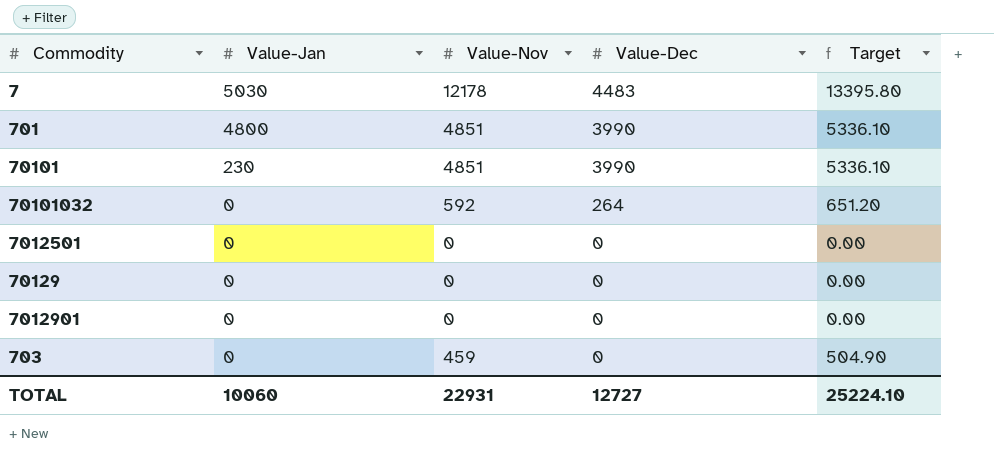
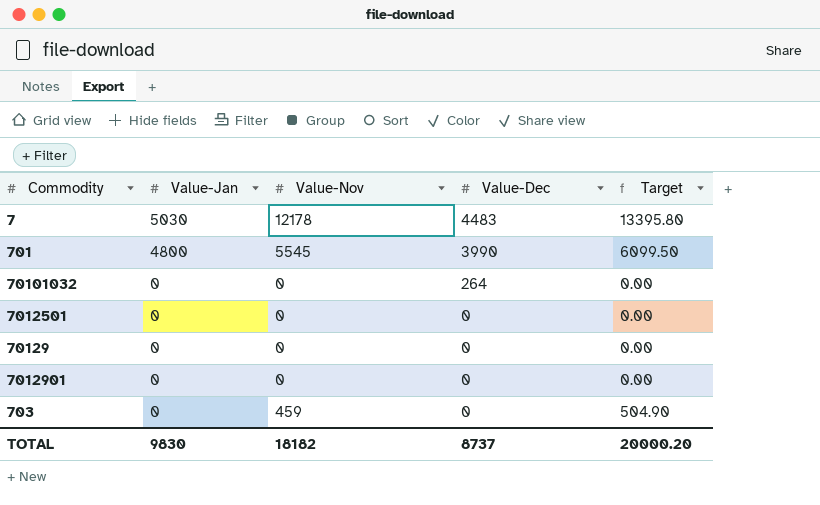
row 70101: 230 | 4851 | 3990 | 5336.10 -> none
701 | Value-Nov: 4851 -> 5545
701 | Target: 5336.10 -> 6099.50
70101032 | Value-Nov: 592 -> 0
70101032 | Target: 651.20 -> 0.00
TOTAL | Value-Jan: 10060 -> 9830
TOTAL | Value-Nov: 22931 -> 18182
TOTAL | Value-Dec: 12727 -> 8737
TOTAL | Target: 25224.10 -> 20000.20

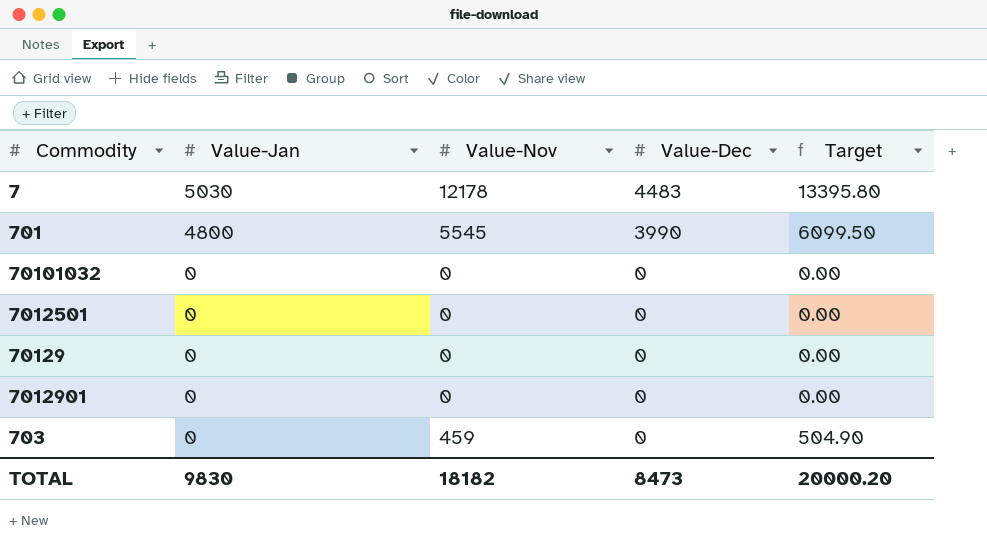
70101032 | Value-Dec: 264 -> 0
TOTAL | Value-Dec: 8737 -> 8473

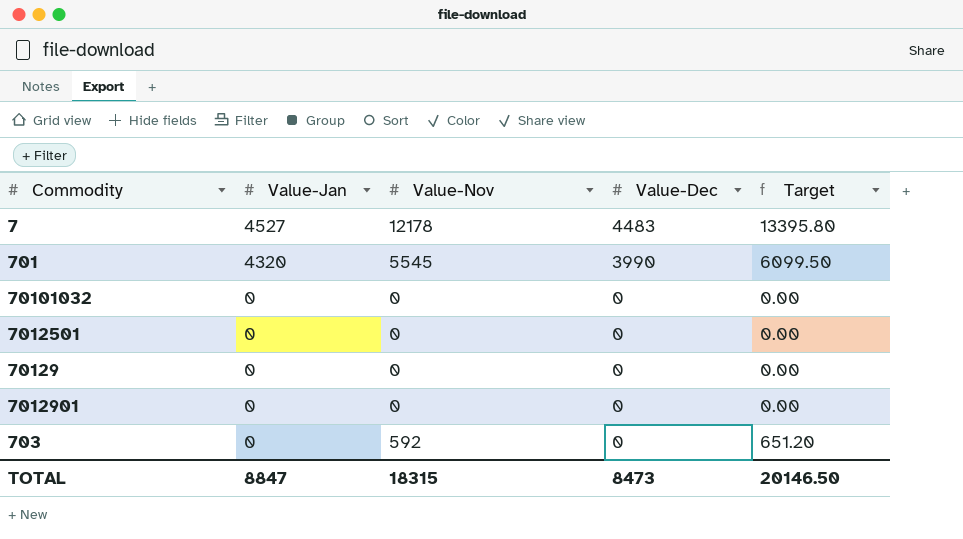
7 | Value-Jan: 5030 -> 4527
701 | Value-Jan: 4800 -> 4320
703 | Value-Nov: 459 -> 592
703 | Target: 504.90 -> 651.20
TOTAL | Value-Jan: 9830 -> 8847
TOTAL | Value-Nov: 18182 -> 18315
TOTAL | Target: 20000.20 -> 20146.50

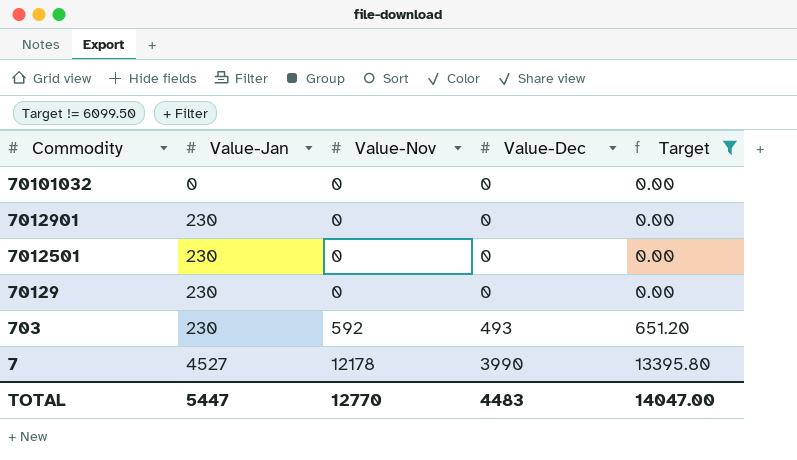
filter: none -> Target != 6099.50
row order: Value-Jan descending -> Commodity descending
7012901 | Value-Jan: 0 -> 230
7012501 | Value-Jan: 0 -> 230
70129 | Value-Jan: 0 -> 230
703 | Value-Jan: 0 -> 230
703 | Value-Dec: 0 -> 493
7 | Value-Dec: 4483 -> 3990
TOTAL | Value-Jan: 8847 -> 5447
TOTAL | Value-Nov: 18315 -> 12770
TOTAL | Value-Dec: 8473 -> 4483
TOTAL | Target: 20146.50 -> 14047.00

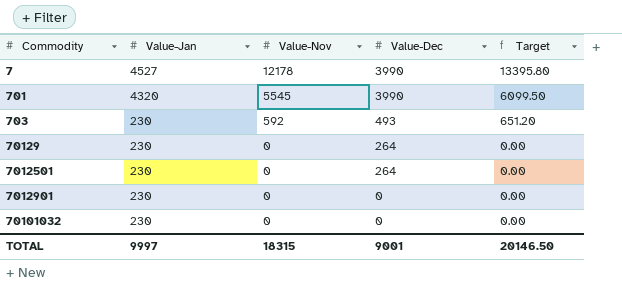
filter: Target != 6099.50 -> none
row order: Commodity descending -> Commodity ascending
70129 | Value-Dec: 0 -> 264
7012501 | Value-Dec: 0 -> 264
70101032 | Value-Jan: 0 -> 230
TOTAL | Value-Jan: 5447 -> 9997
TOTAL | Value-Nov: 12770 -> 18315
TOTAL | Value-Dec: 4483 -> 9001
TOTAL | Target: 14047.00 -> 20146.50

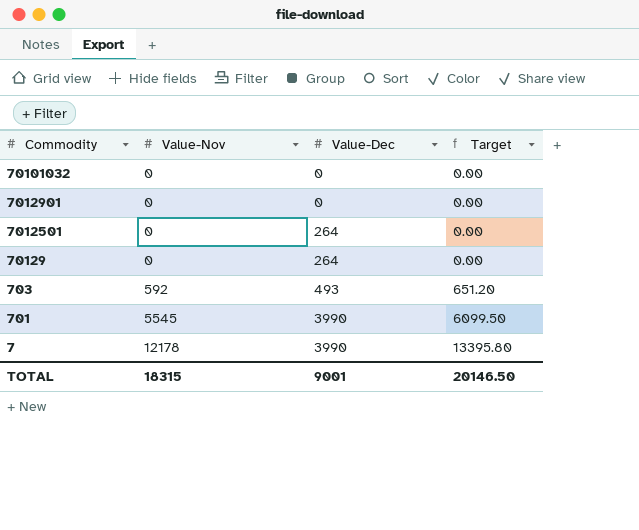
row order: Commodity ascending -> Commodity descending
column Value-Jan | position: 2 -> none

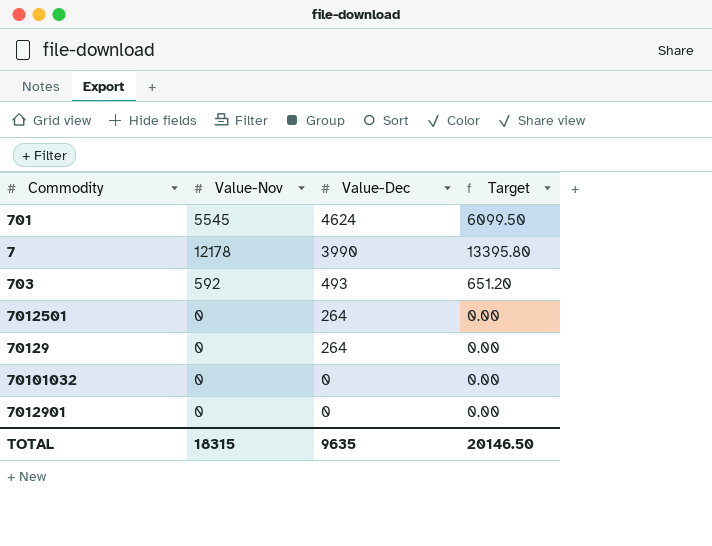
row order: Commodity descending -> Value-Dec descending
701 | Value-Dec: 3990 -> 4624
TOTAL | Value-Dec: 9001 -> 9635

